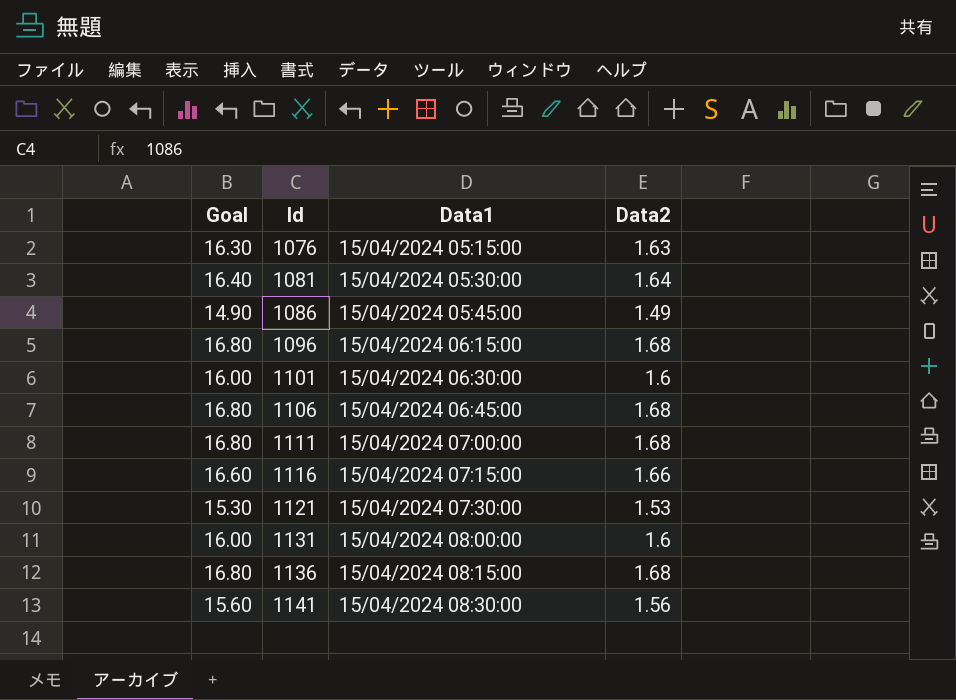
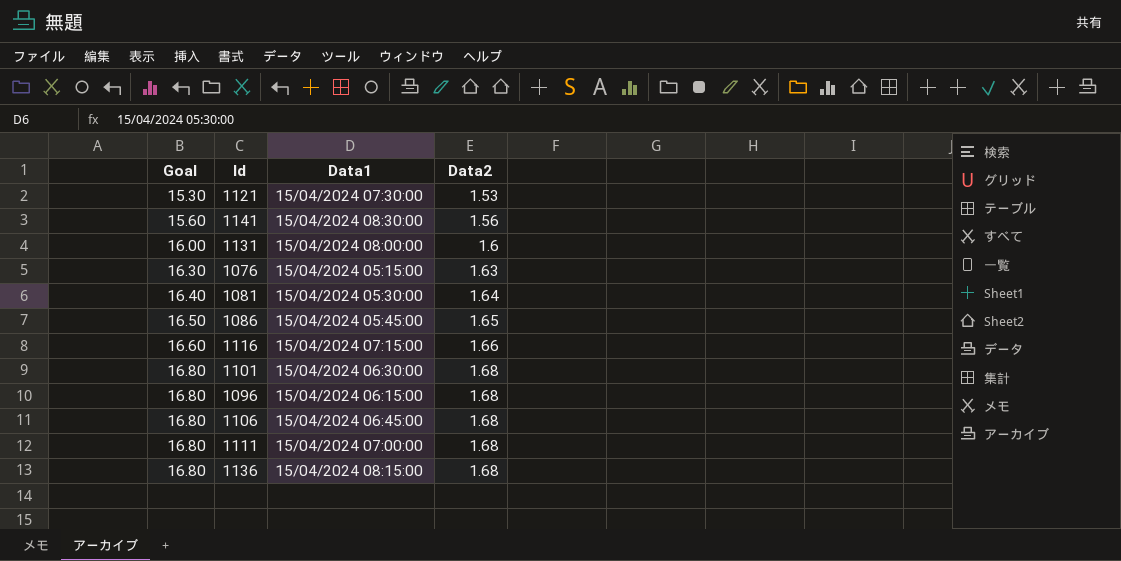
row order: Id ascending -> Goal ascending
1086 | Goal: 14.90 -> 16.50
1086 | Data2: 1.49 -> 1.65
1101 | Goal: 16.00 -> 16.80
1101 | Data2: 1.6 -> 1.68

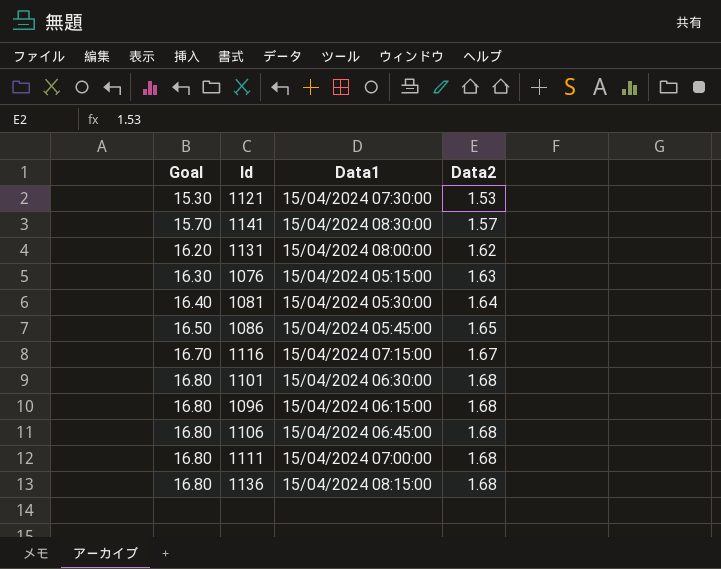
1141 | Goal: 15.60 -> 15.70
1141 | Data2: 1.56 -> 1.57
1131 | Goal: 16.00 -> 16.20
1131 | Data2: 1.6 -> 1.62
1116 | Goal: 16.60 -> 16.70
1116 | Data2: 1.66 -> 1.67

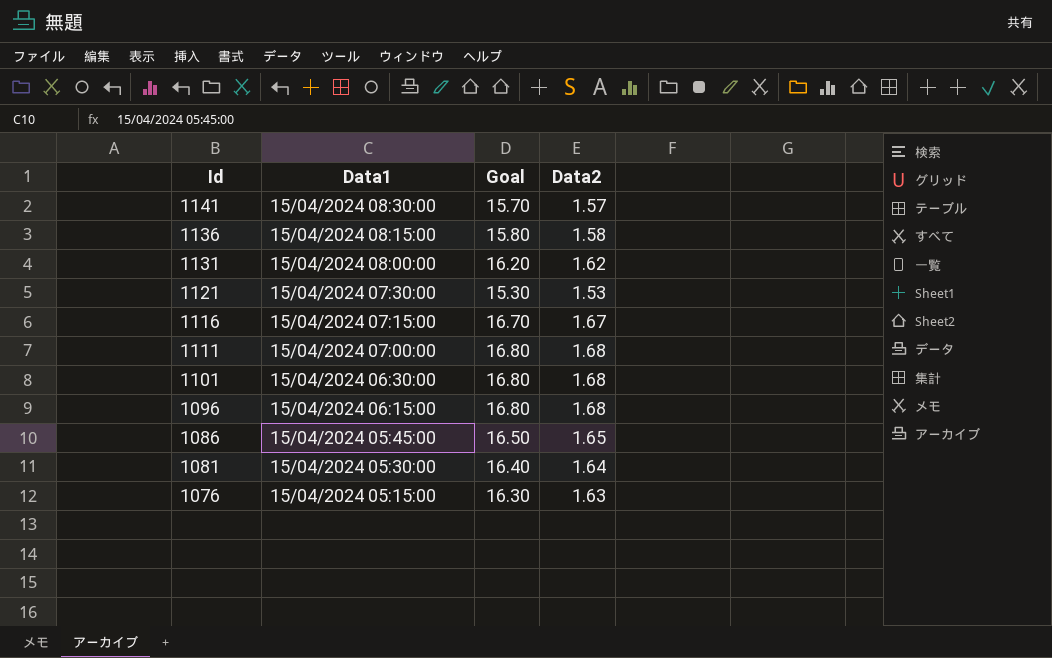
row order: Goal ascending -> Id descending
column Goal | position: 1 -> 3
row 1106: 16.80 | 15/04/2024 06:45:00 | 1.68 -> none
1136 | Goal: 16.80 -> 15.80
1136 | Data2: 1.68 -> 1.58

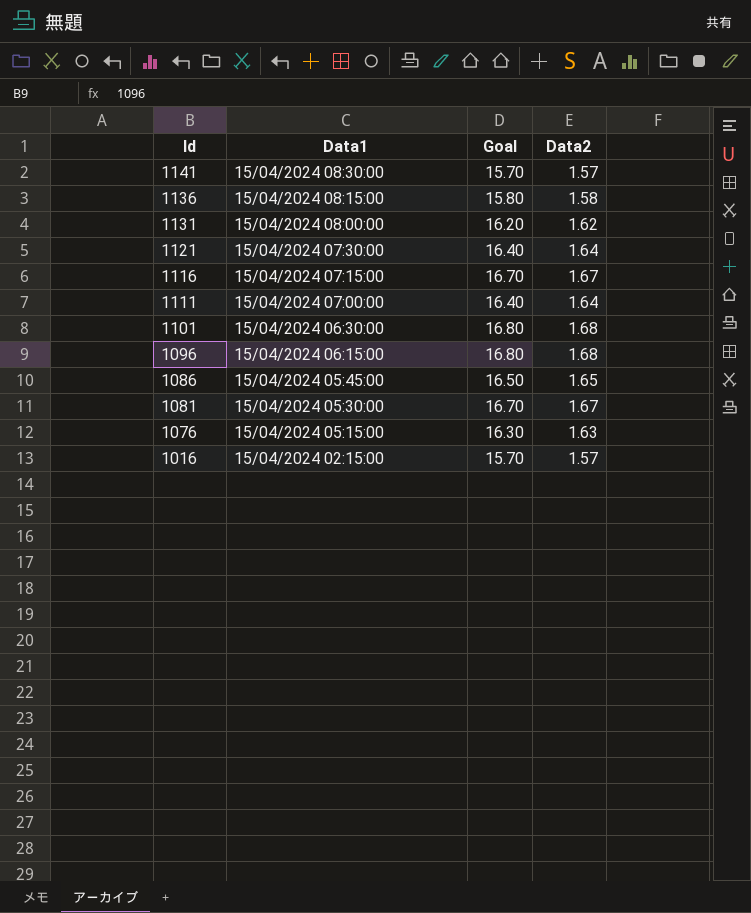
1121 | Goal: 15.30 -> 16.40
1121 | Data2: 1.53 -> 1.64
1111 | Goal: 16.80 -> 16.40
1111 | Data2: 1.68 -> 1.64
1081 | Goal: 16.40 -> 16.70
1081 | Data2: 1.64 -> 1.67
row 1016: none -> 15/04/2024 02:15:00 | 15.70 | 1.57

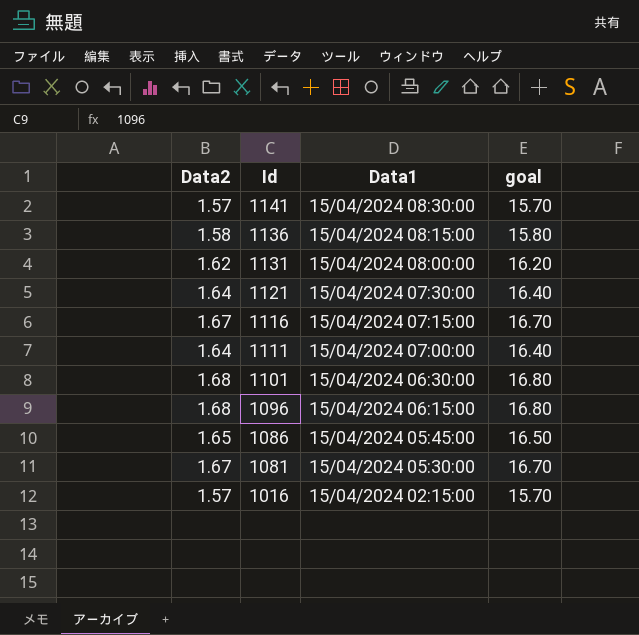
column Data2 | position: 4 -> 1
column name: Goal -> goal
row 1076: 15/04/2024 05:15:00 | 16.30 | 1.63 -> none

